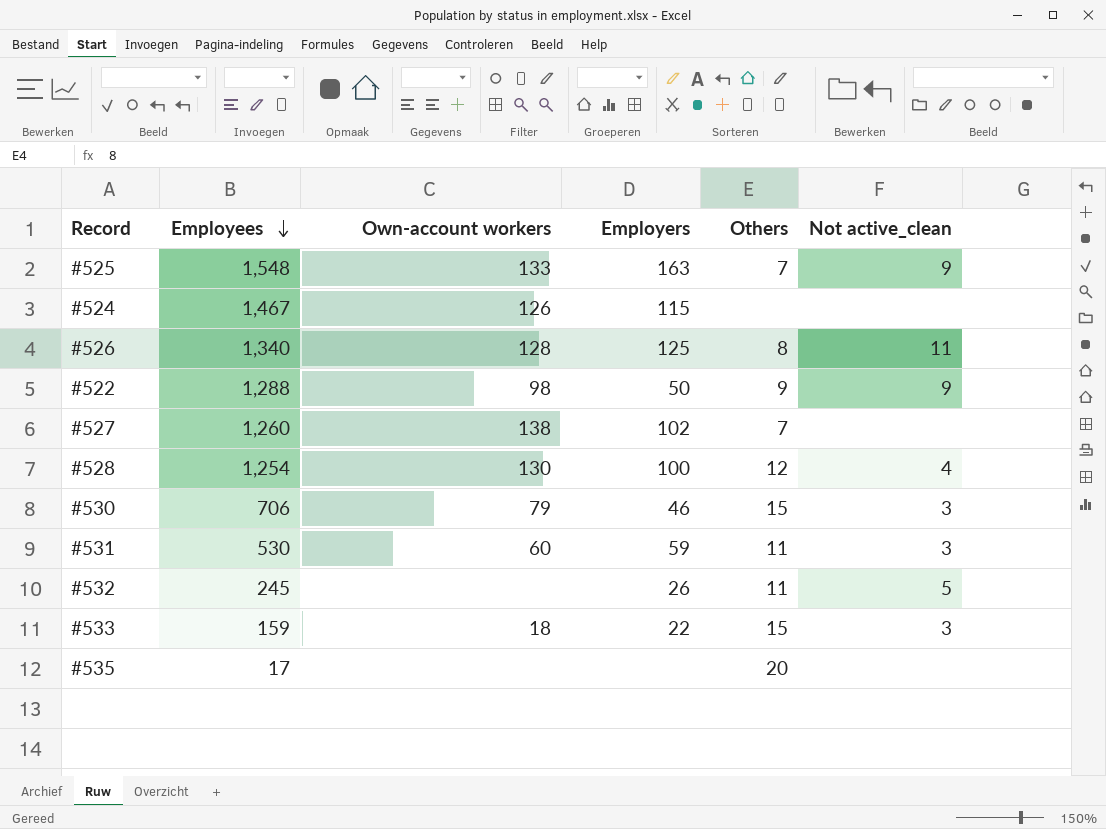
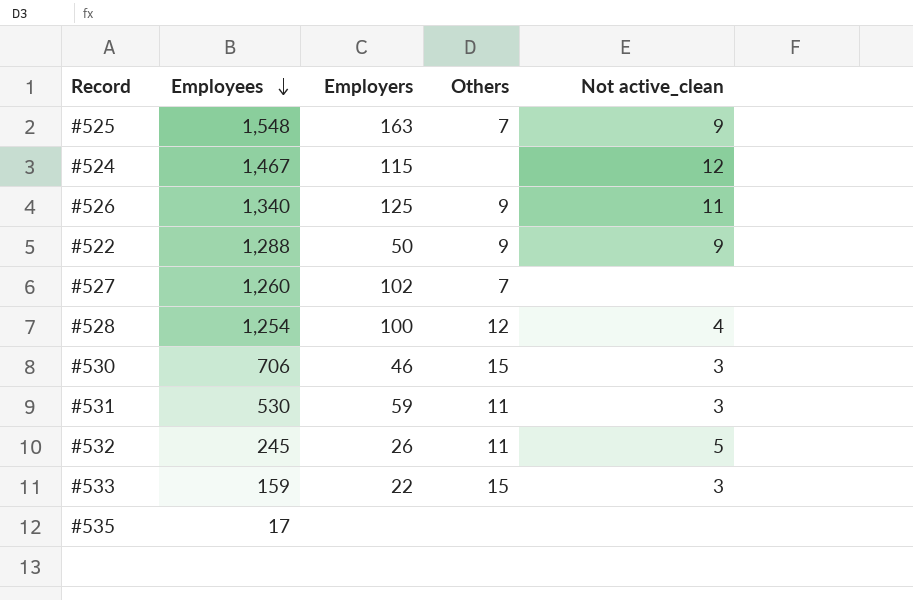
column Own-account workers | position: 3 -> none
#524 | Not active_clean: none -> 12
#526 | Others: 8 -> 9
#535 | Others: 20 -> none

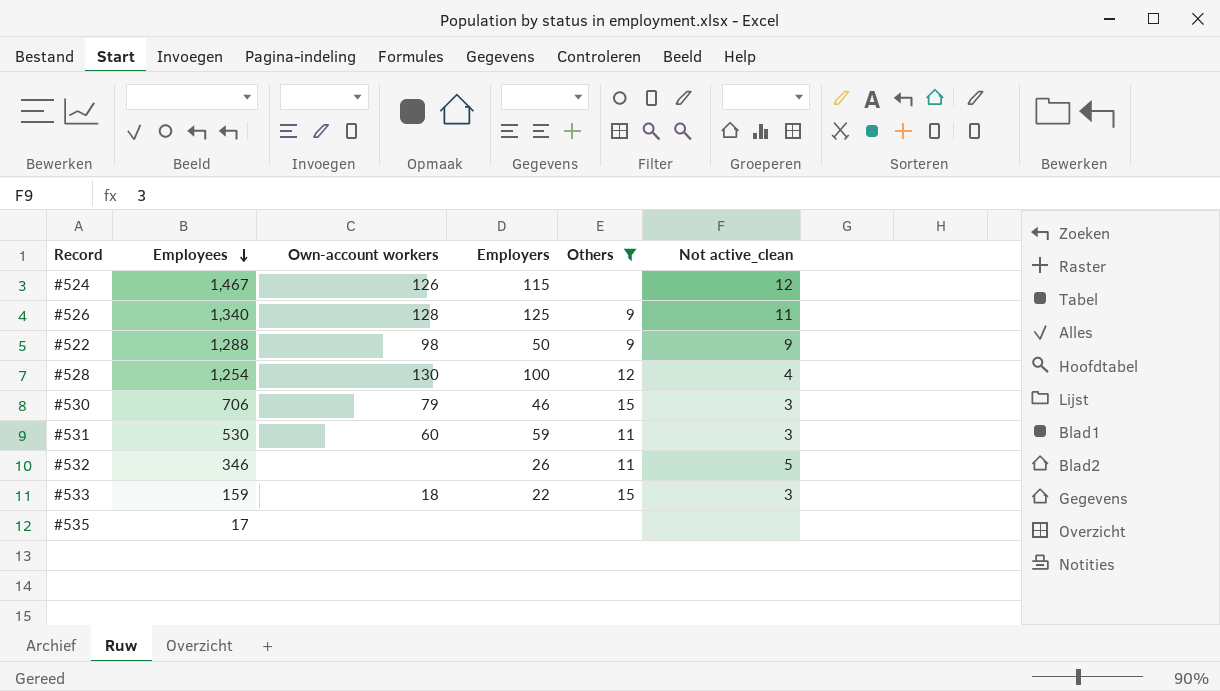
filter: none -> Others != 7
column Own-account workers | position: none -> 3
#532 | Employees: 245 -> 346

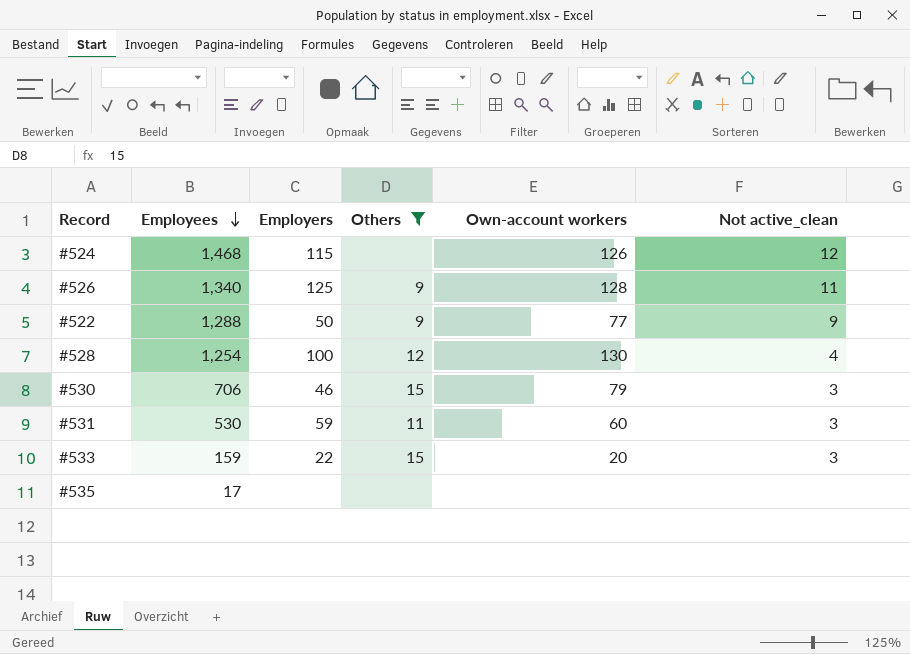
column Own-account workers | position: 3 -> 5
row #532: 346 | none | 26 | 11 | 5 -> none
#524 | Employees: 1,467 -> 1,468
#522 | Own-account workers: 98 -> 77
#533 | Own-account workers: 18 -> 20

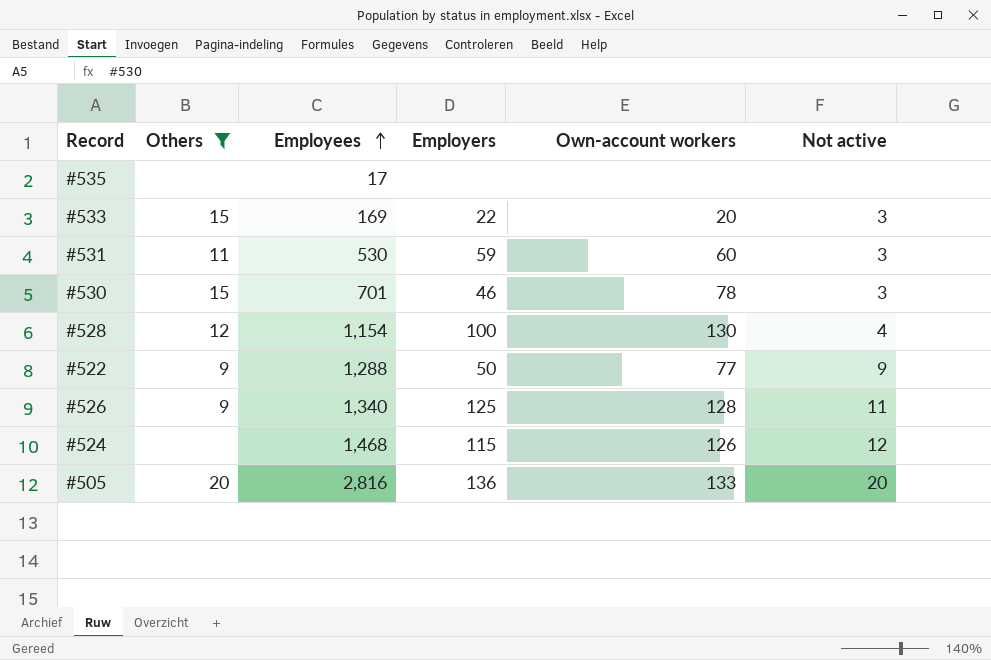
row order: Employees descending -> Employees ascending
column Others | position: 4 -> 2
column name: Not active_clean -> Not active
#533 | Employees: 159 -> 169
#530 | Employees: 706 -> 701
#530 | Own-account workers: 79 -> 78
#528 | Employees: 1,254 -> 1,154
row #505: none -> 20 | 2,816 | 136 | 133 | 20

